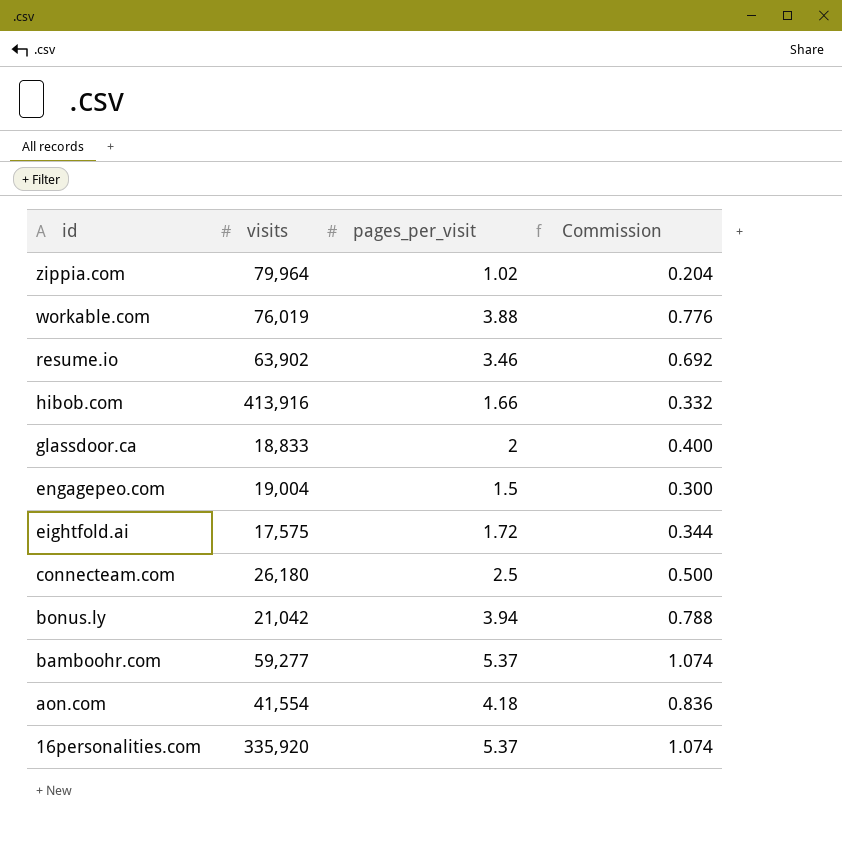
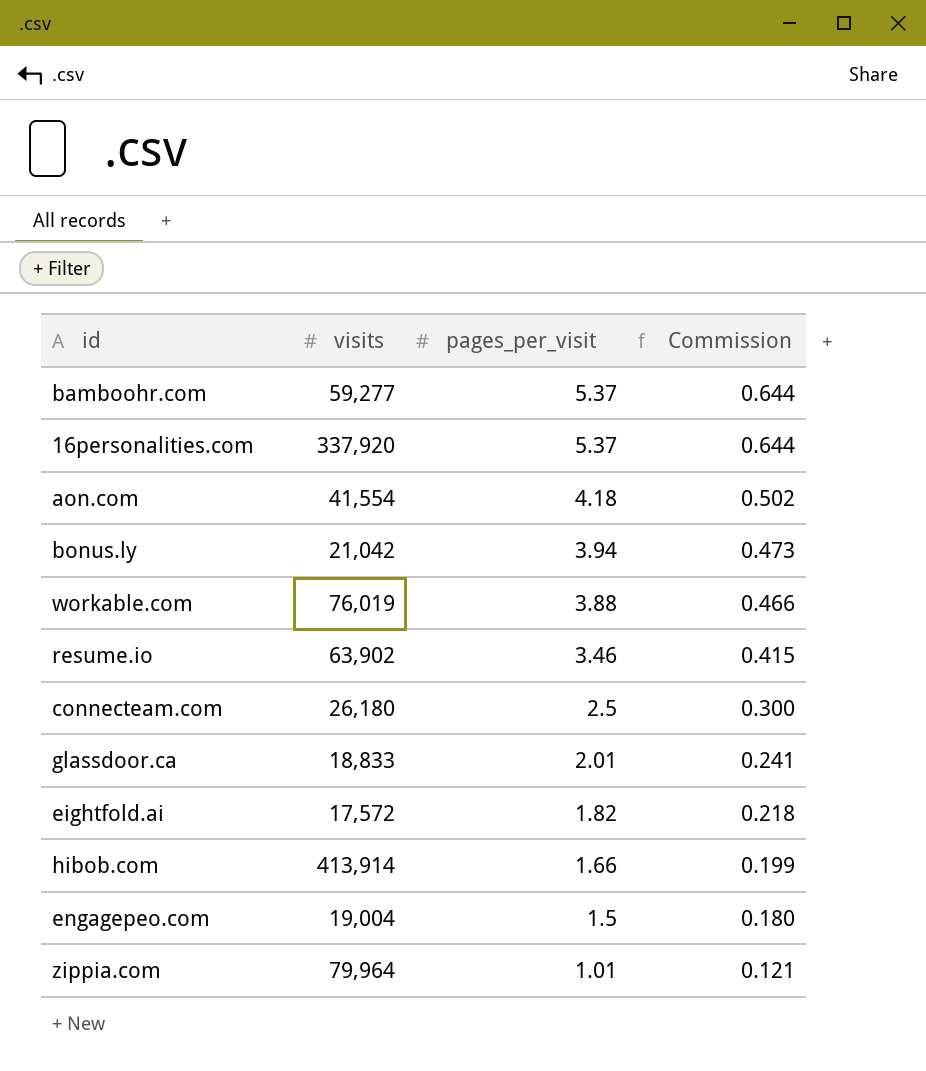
row order: id descending -> pages_per_visit descending
column Commission | formula: [pages_per_visit] * 0.2 -> [pages_per_visit] * 0.12
16personalities.com | visits: 335,920 -> 337,920
glassdoor.ca | pages_per_visit: 2 -> 2.01
eightfold.ai | visits: 17,575 -> 17,572
eightfold.ai | pages_per_visit: 1.72 -> 1.82
hibob.com | visits: 413,916 -> 413,914
zippia.com | pages_per_visit: 1.02 -> 1.01

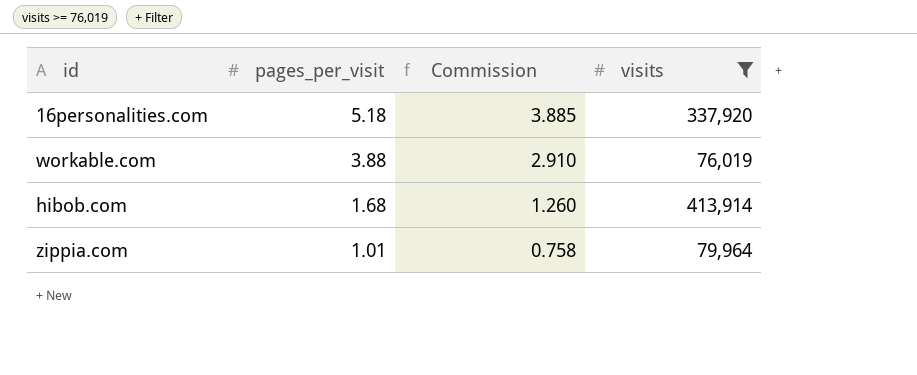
filter: none -> visits >= 76,019
column Commission | formula: [pages_per_visit] * 0.12 -> [pages_per_visit] * 0.75
column visits | position: 2 -> 4
16personalities.com | pages_per_visit: 5.37 -> 5.18
hibob.com | pages_per_visit: 1.66 -> 1.68

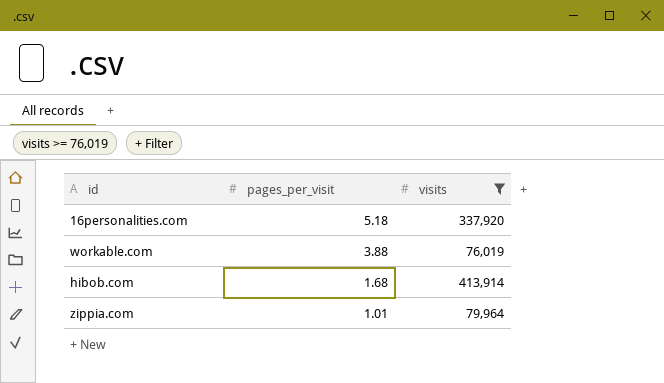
column Commission | formula: [pages_per_visit] * 0.75 -> none

